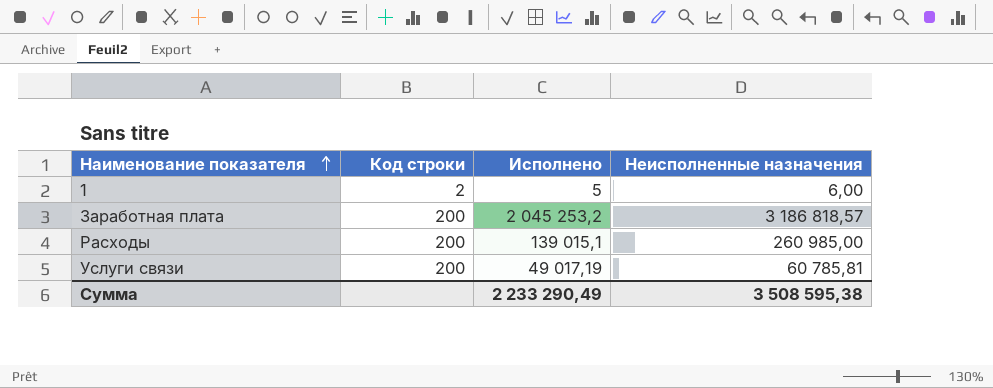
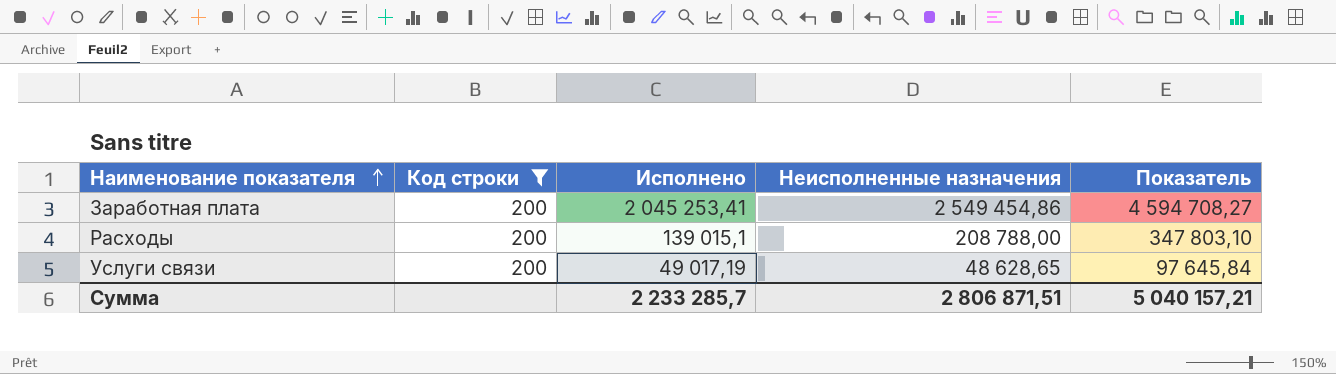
filter: none -> Код строки = 200
column Показатель | formula: none -> [Исполнено] + [Неисполненные назначения]
Заработная плата | Исполнено: 2 045 253,2 -> 2 045 253,41
Заработная плата | Неисполненные назначения: 3 186 818,57 -> 2 549 454,86
Расходы | Неисполненные назначения: 260 985,00 -> 208 788,00
Услуги связи | Неисполненные назначения: 60 785,81 -> 48 628,65
Сумма | Исполнено: 2 233 290,49 -> 2 233 285,7
Сумма | Неисполненные назначения: 3 508 595,38 -> 2 806 871,51

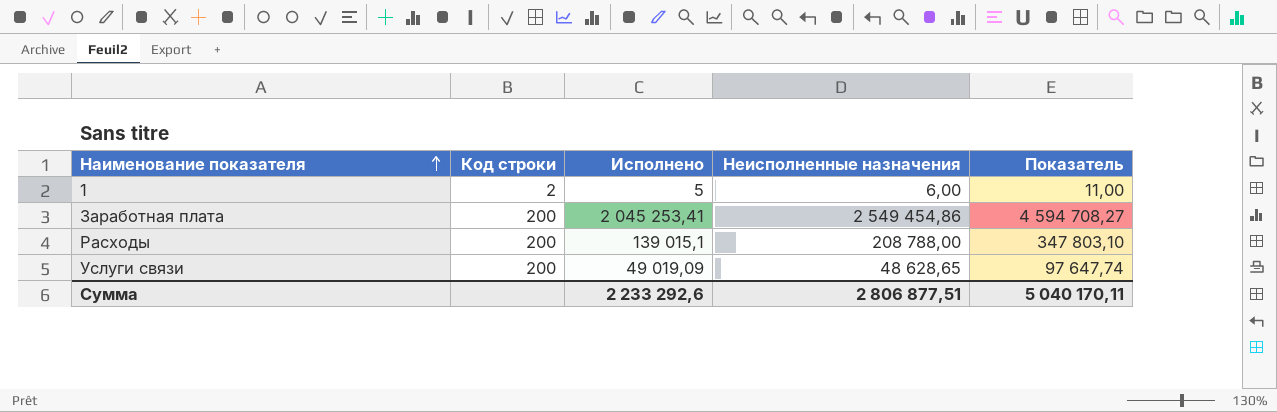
filter: Код строки = 200 -> none
Услуги связи | Исполнено: 49 017,19 -> 49 019,09
Услуги связи | Показатель: 97 645,84 -> 97 647,74
Сумма | Исполнено: 2 233 285,7 -> 2 233 292,6
Сумма | Неисполненные назначения: 2 806 871,51 -> 2 806 877,51
Сумма | Показатель: 5 040 157,21 -> 5 040 170,11

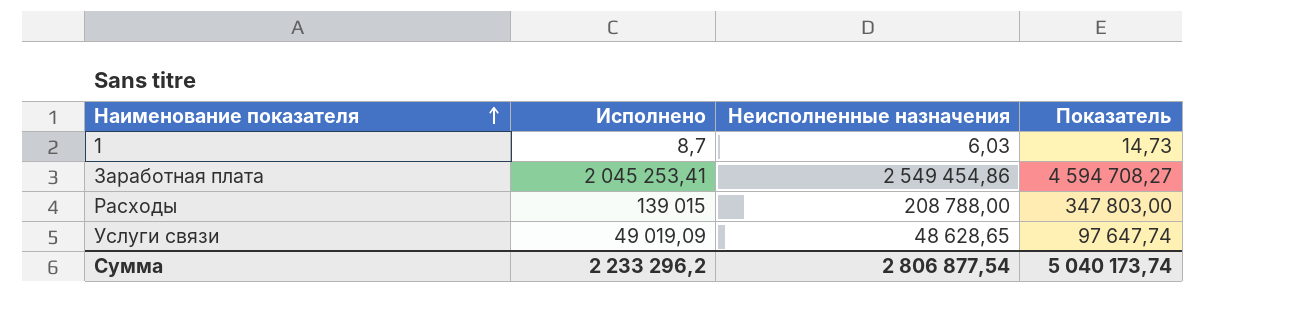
column Код строки | position: 2 -> none
1 | Исполнено: 5 -> 8,7
1 | Неисполненные назначения: 6,00 -> 6,03
1 | Показатель: 11,00 -> 14,73
Расходы | Исполнено: 139 015,1 -> 139 015
Расходы | Показатель: 347 803,10 -> 347 803,00
Сумма | Исполнено: 2 233 292,6 -> 2 233 296,2
Сумма | Неисполненные назначения: 2 806 877,51 -> 2 806 877,54
Сумма | Показатель: 5 040 170,11 -> 5 040 173,74

